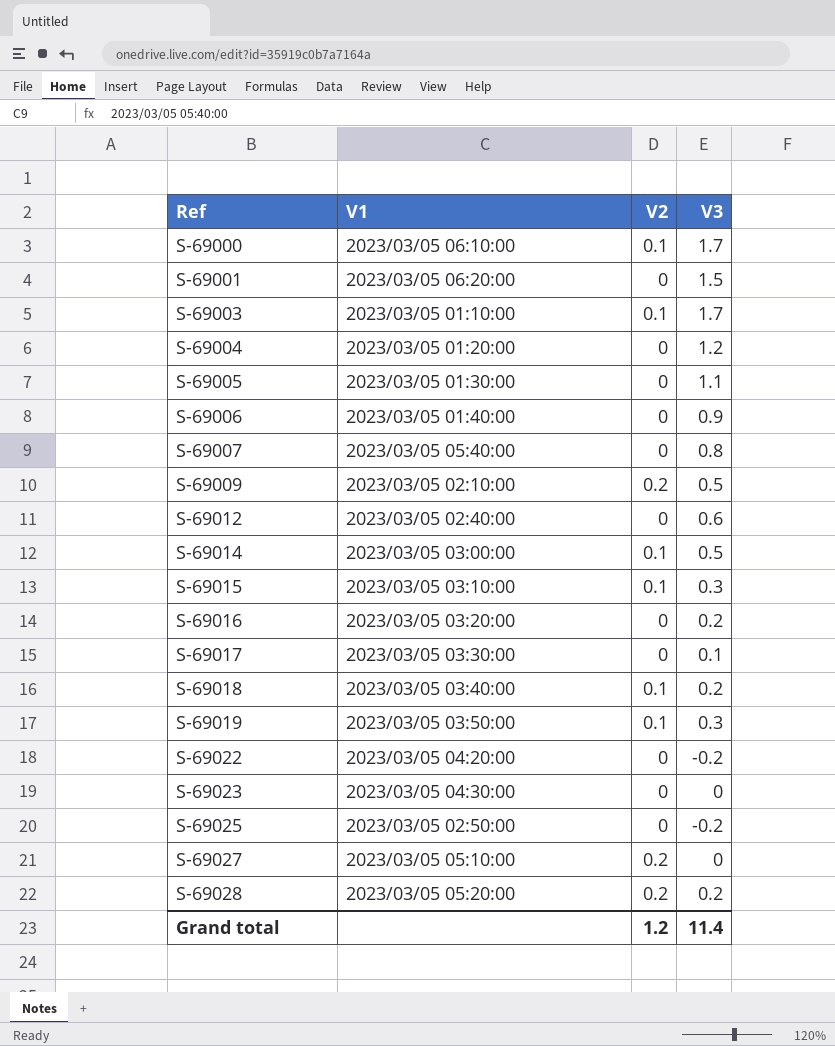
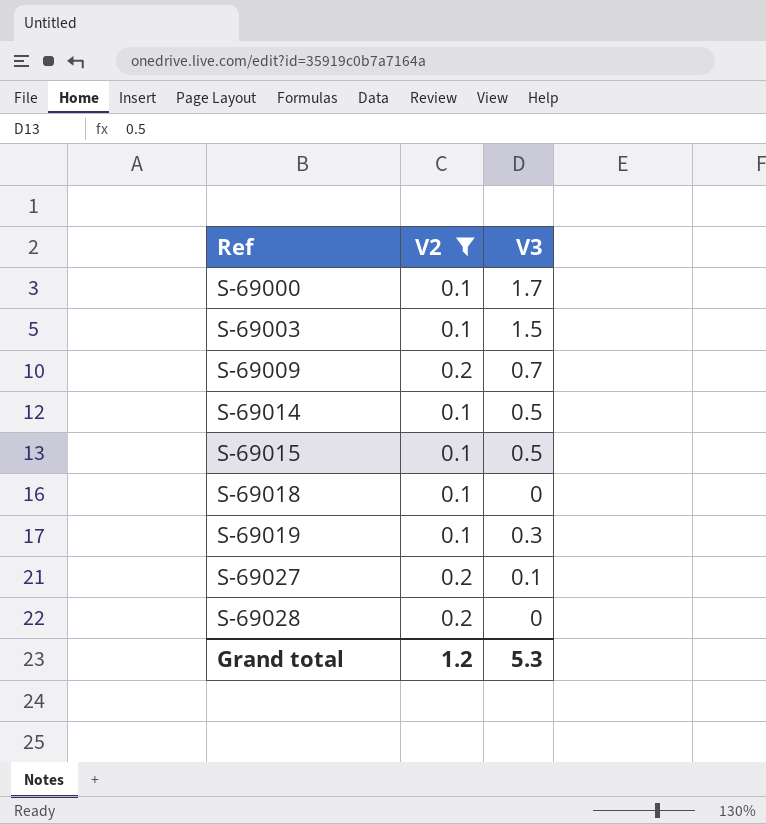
filter: none -> V2 != 0
column V1 | position: 2 -> none
S-69003 | V3: 1.7 -> 1.5
S-69009 | V3: 0.5 -> 0.7
S-69015 | V3: 0.3 -> 0.5
S-69018 | V3: 0.2 -> 0
S-69027 | V3: 0 -> 0.1
S-69028 | V3: 0.2 -> 0
Grand total | V3: 11.4 -> 5.3

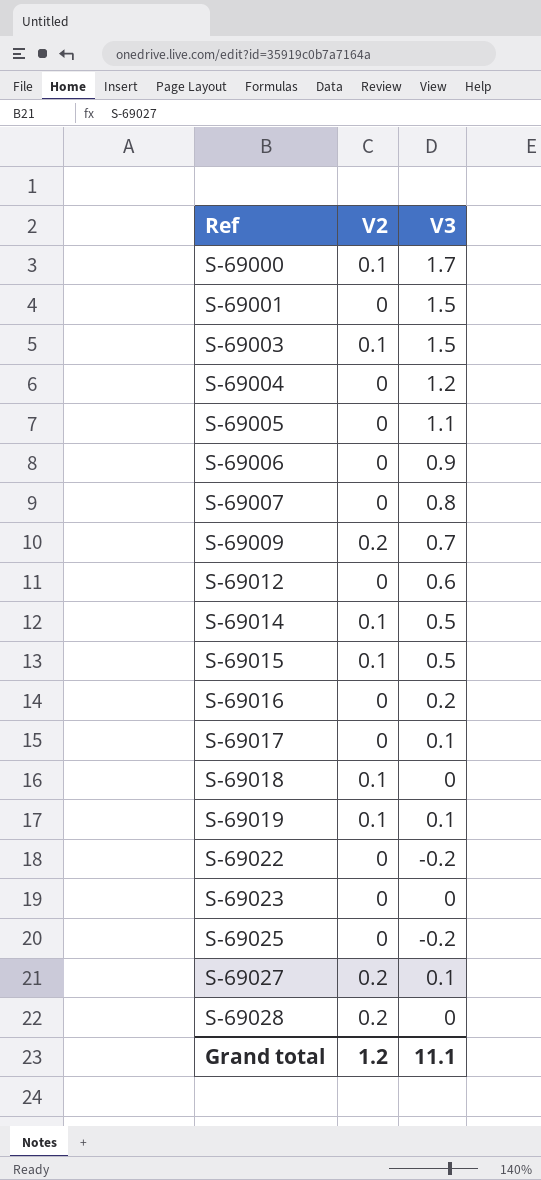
filter: V2 != 0 -> none
S-69019 | V3: 0.3 -> 0.1
Grand total | V3: 5.3 -> 11.1

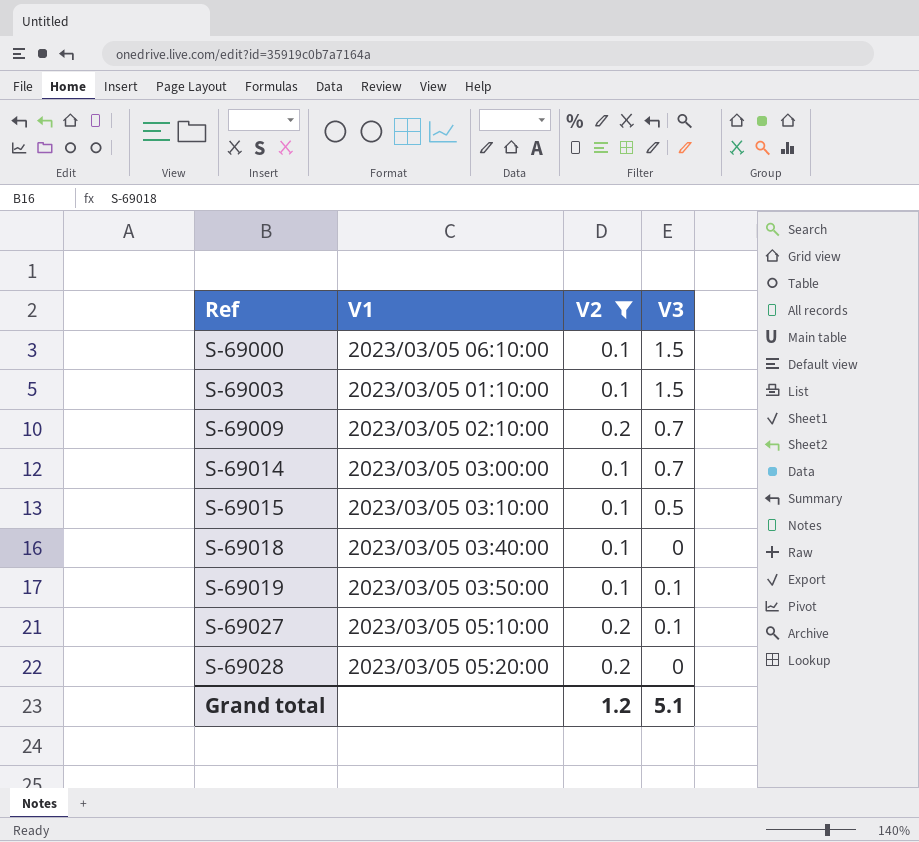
filter: none -> V2 != 0
column V1 | position: none -> 2
S-69000 | V3: 1.7 -> 1.5
S-69014 | V3: 0.5 -> 0.7
Grand total | V3: 11.1 -> 5.1

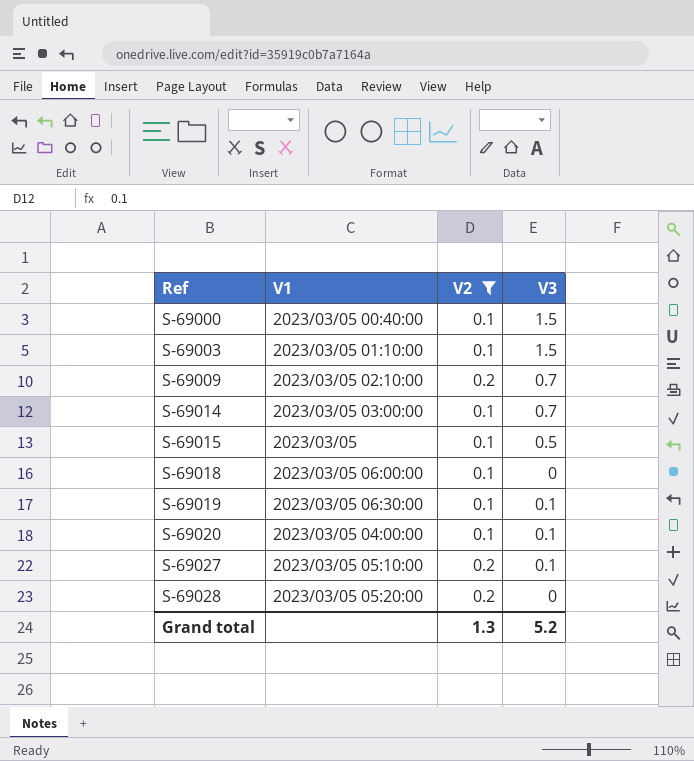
S-69000 | V1: 2023/03/05 06:10:00 -> 2023/03/05 00:40:00
S-69015 | V1: 2023/03/05 03:10:00 -> 2023/03/05
S-69018 | V1: 2023/03/05 03:40:00 -> 2023/03/05 06:00:00
S-69019 | V1: 2023/03/05 03:50:00 -> 2023/03/05 06:30:00
row S-69020: none -> 2023/03/05 04:00:00 | 0.1 | 0.1
Grand total | V2: 1.2 -> 1.3
Grand total | V3: 5.1 -> 5.2

